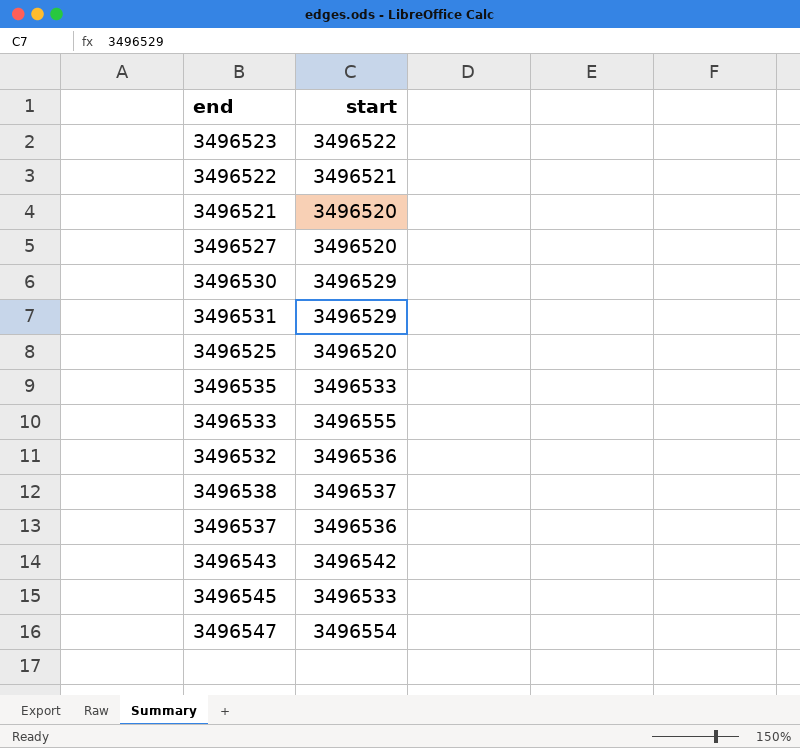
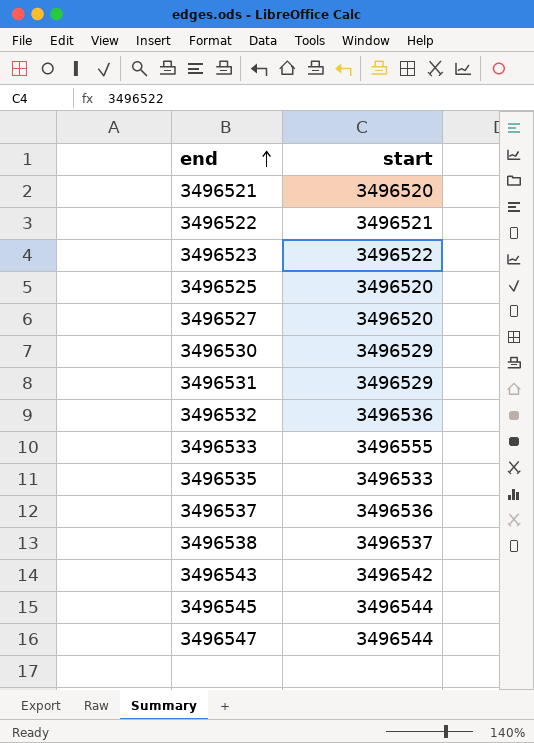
row order: none -> end ascending
3496545 | start: 3496533 -> 3496544
3496547 | start: 3496554 -> 3496544

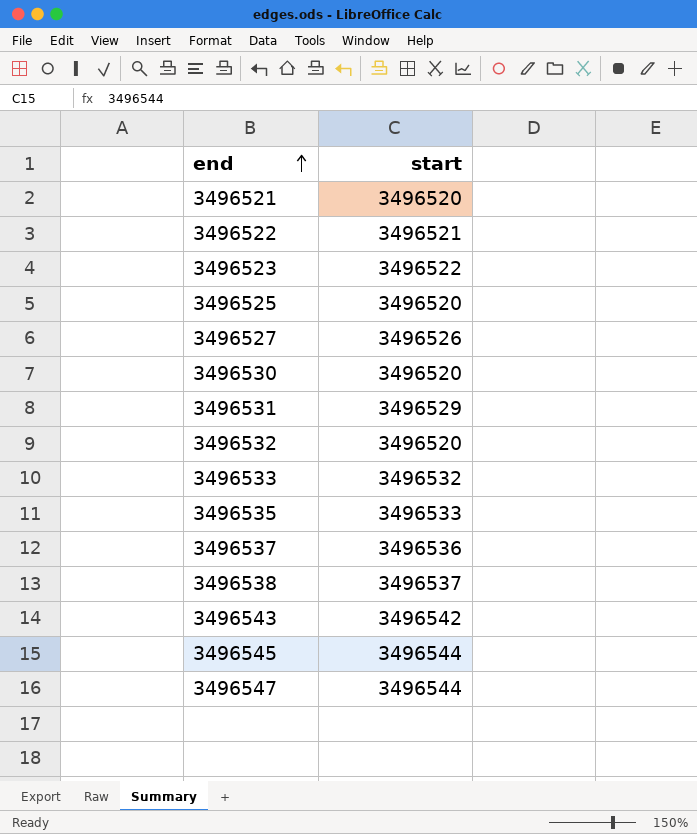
3496527 | start: 3496520 -> 3496526
3496530 | start: 3496529 -> 3496520
3496532 | start: 3496536 -> 3496520
3496533 | start: 3496555 -> 3496532

